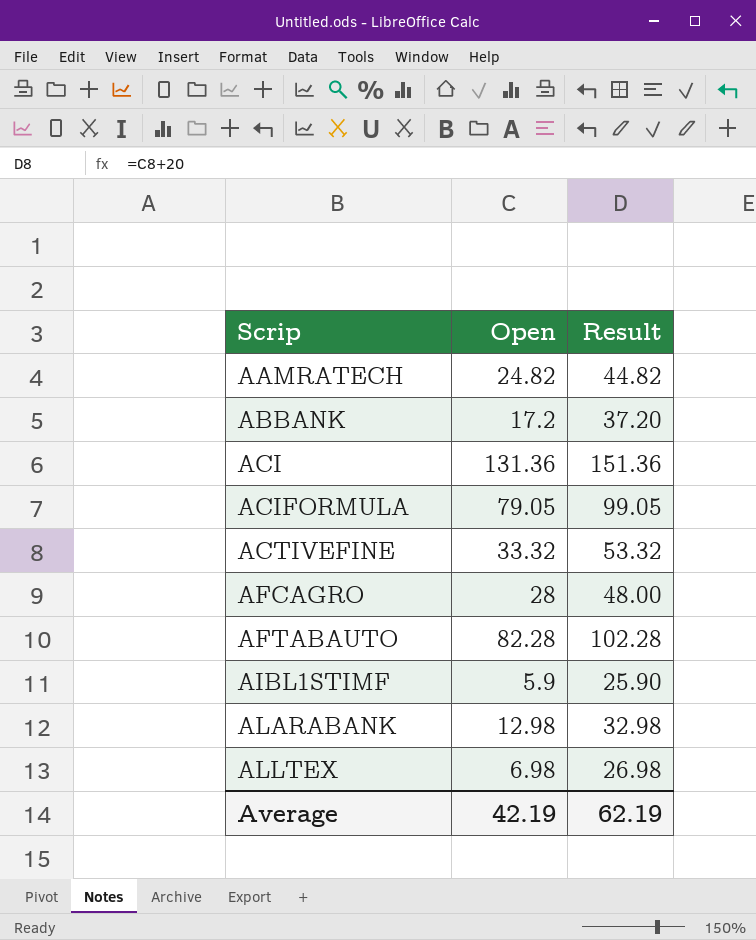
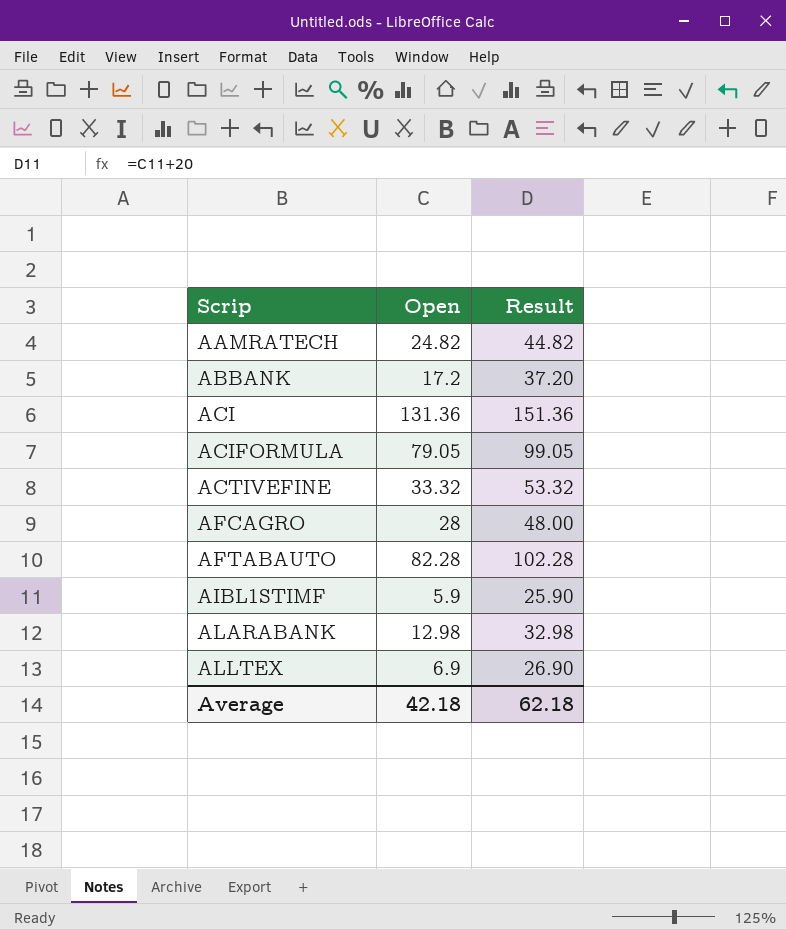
ALLTEX | Open: 6.98 -> 6.9
ALLTEX | Result: 26.98 -> 26.90
Average | Open: 42.19 -> 42.18
Average | Result: 62.19 -> 62.18

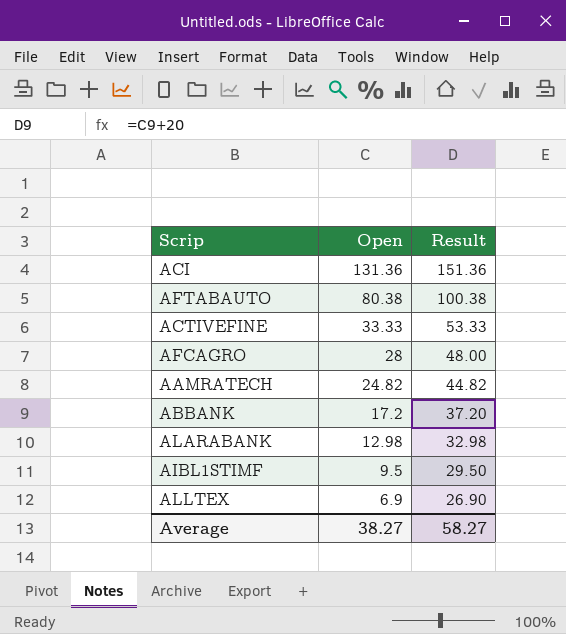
row order: Scrip ascending -> Open descending
row ACIFORMULA: 79.05 | 99.05 -> none
AFTABAUTO | Open: 82.28 -> 80.38
AFTABAUTO | Result: 102.28 -> 100.38
ACTIVEFINE | Open: 33.32 -> 33.33
ACTIVEFINE | Result: 53.32 -> 53.33
AIBL1STIMF | Open: 5.9 -> 9.5
AIBL1STIMF | Result: 25.90 -> 29.50
Average | Open: 42.18 -> 38.27
Average | Result: 62.18 -> 58.27

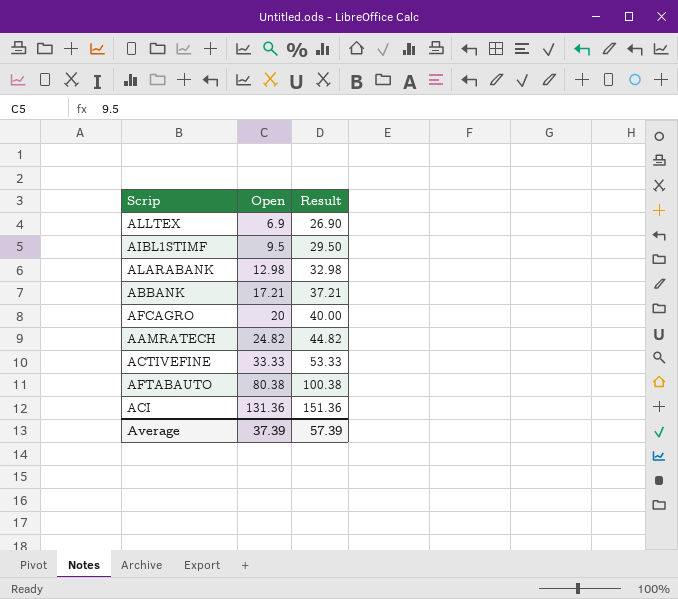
row order: Open descending -> Open ascending
ABBANK | Open: 17.2 -> 17.21
ABBANK | Result: 37.20 -> 37.21
AFCAGRO | Open: 28 -> 20
AFCAGRO | Result: 48.00 -> 40.00
Average | Open: 38.27 -> 37.39
Average | Result: 58.27 -> 57.39

